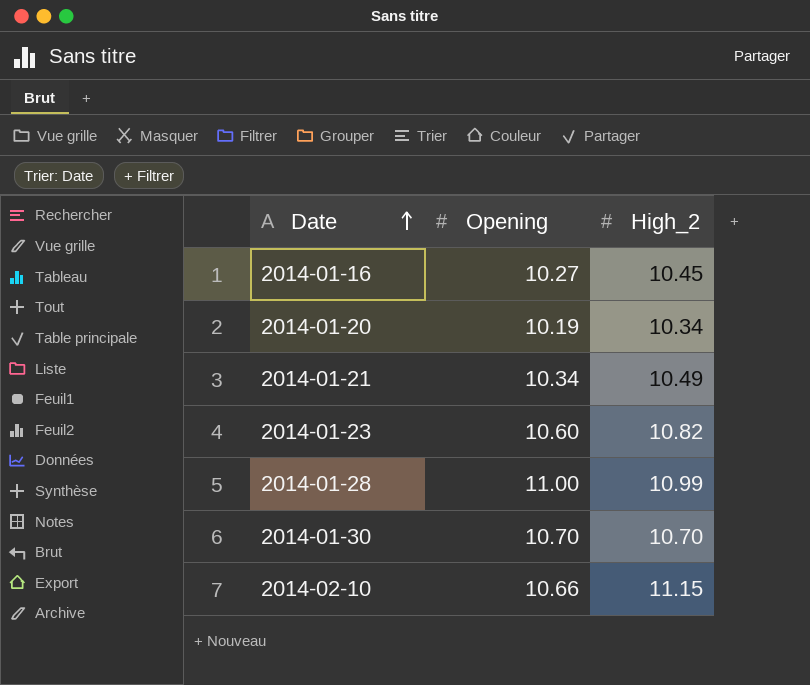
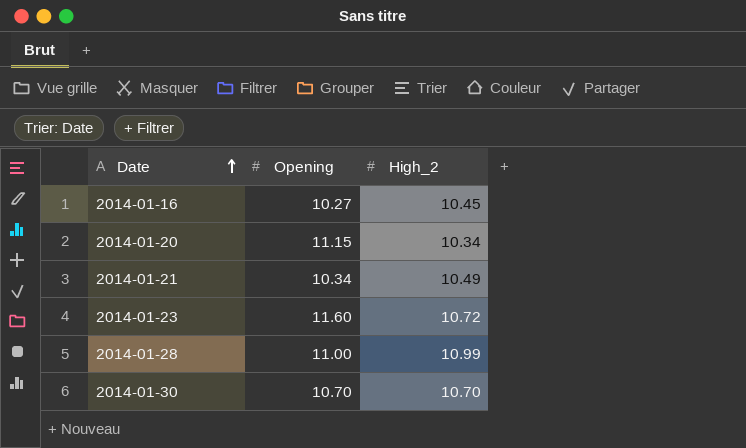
row 2014-02-10: 10.66 | 11.15 -> none
2014-01-20 | Opening: 10.19 -> 11.15
2014-01-23 | Opening: 10.60 -> 11.60
2014-01-23 | High_2: 10.82 -> 10.72

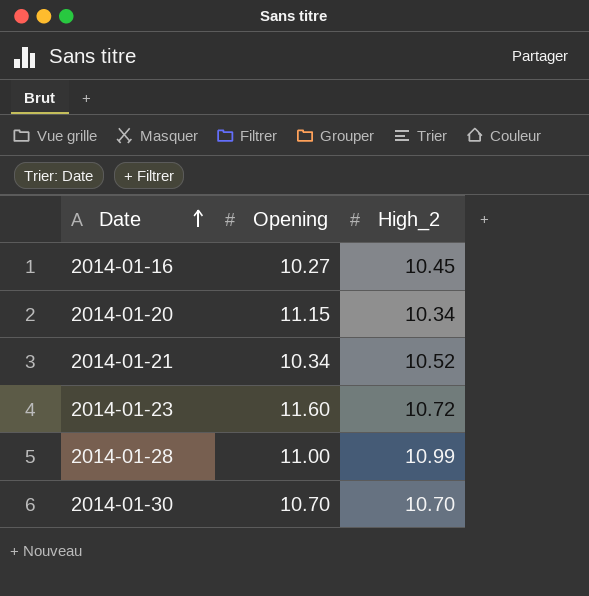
2014-01-21 | High_2: 10.49 -> 10.52

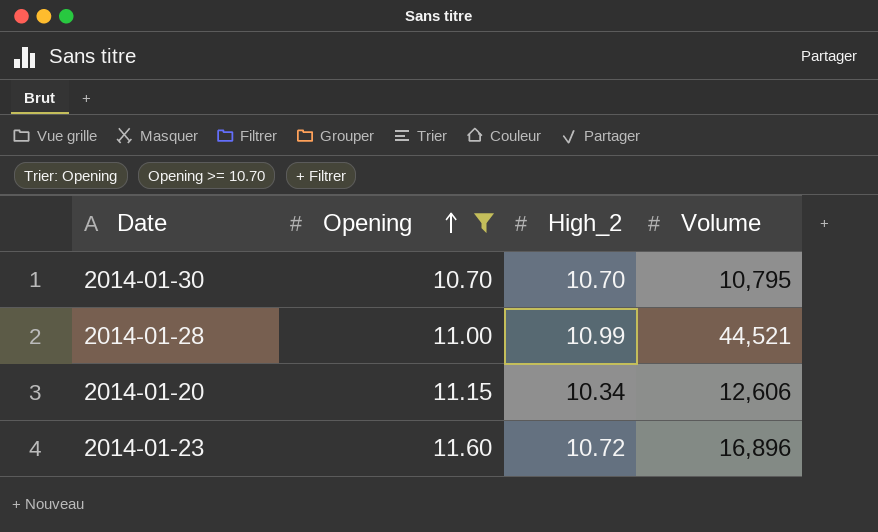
filter: none -> Opening >= 10.70
row order: Date ascending -> Opening ascending
column Volume | position: none -> 4

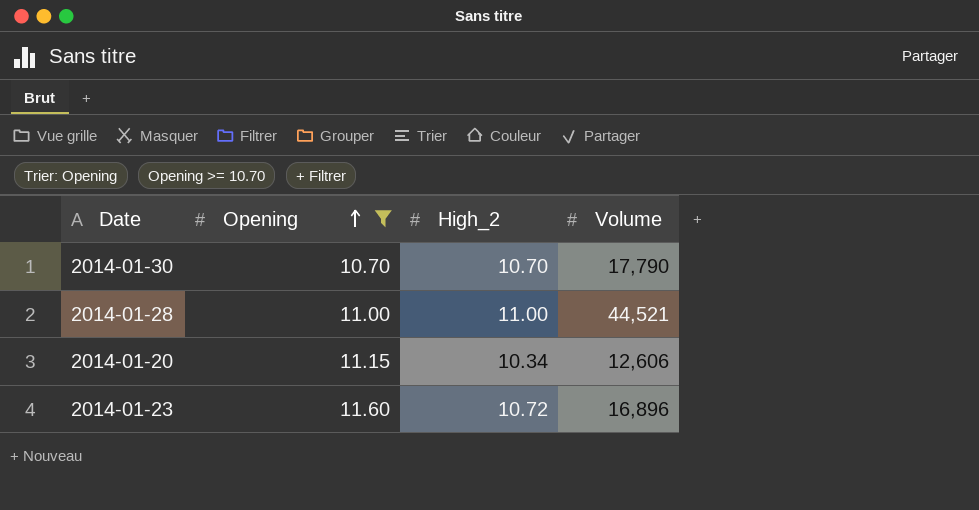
2014-01-30 | Volume: 10,795 -> 17,790
2014-01-28 | High_2: 10.99 -> 11.00

